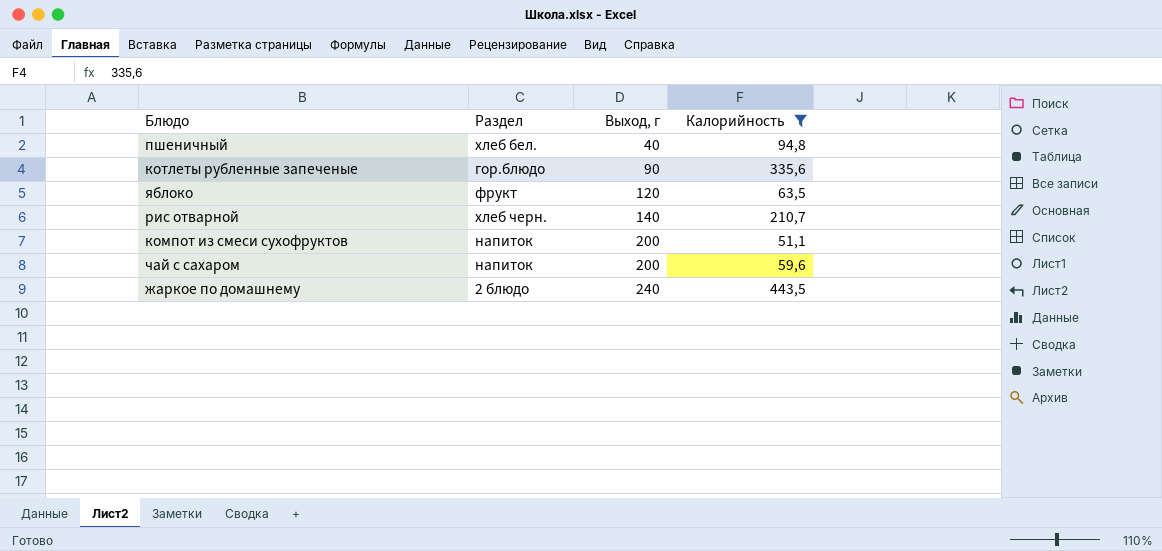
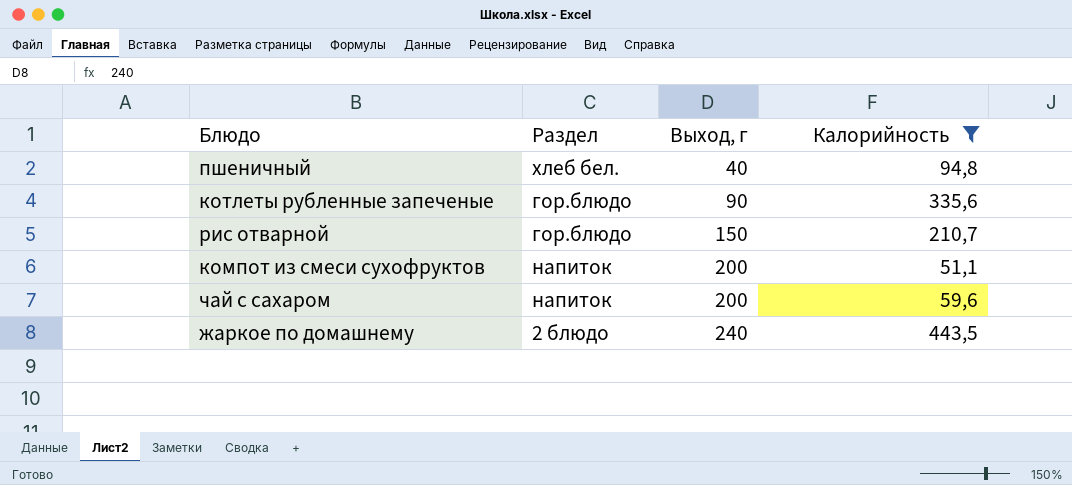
row яблоко: фрукт | 120 | 63,5 -> none
рис отварной | Раздел: хлеб черн. -> гор.блюдо
рис отварной | Выход, г: 140 -> 150

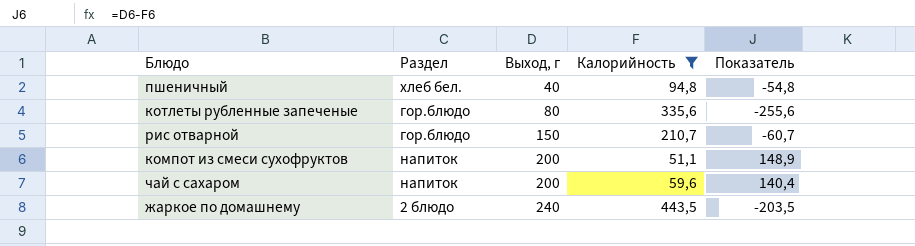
column Показатель | formula: none -> [Выход, г] - [Калорийность]
котлеты рубленные запеченые | Выход, г: 90 -> 80

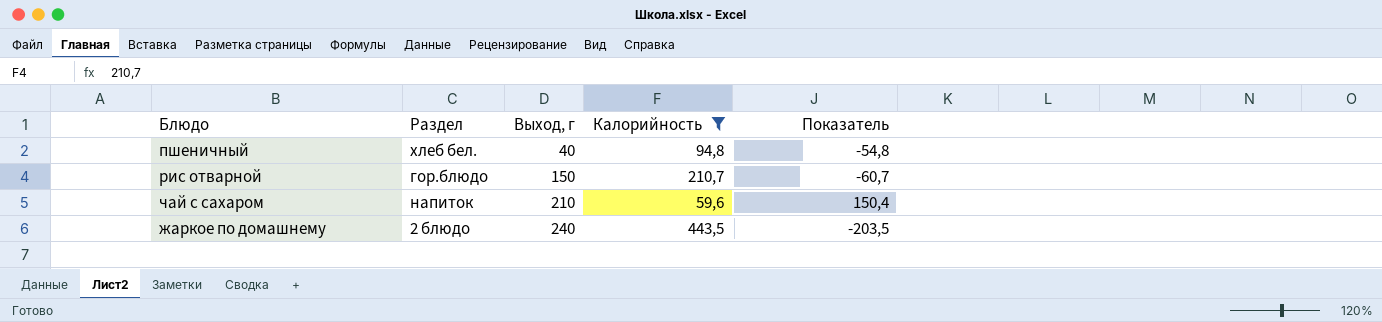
row котлеты рубленные запеченые: гор.блюдо | 80 | 335,6 | -255,6 -> none
row компот из смеси сухофруктов: напиток | 200 | 51,1 | 148,9 -> none
чай с сахаром | Выход, г: 200 -> 210
чай с сахаром | Показатель: 140,4 -> 150,4

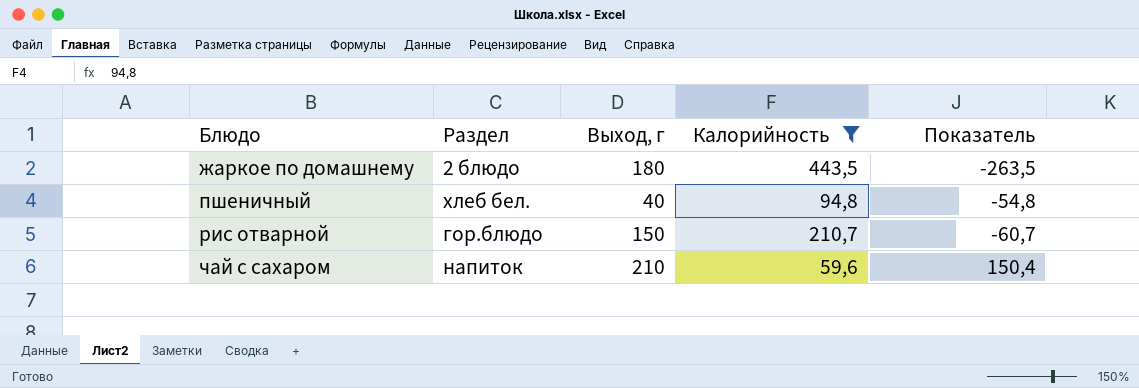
row order: Выход, г ascending -> Блюдо ascending
жаркое по домашнему | Выход, г: 240 -> 180
жаркое по домашнему | Показатель: -203,5 -> -263,5

